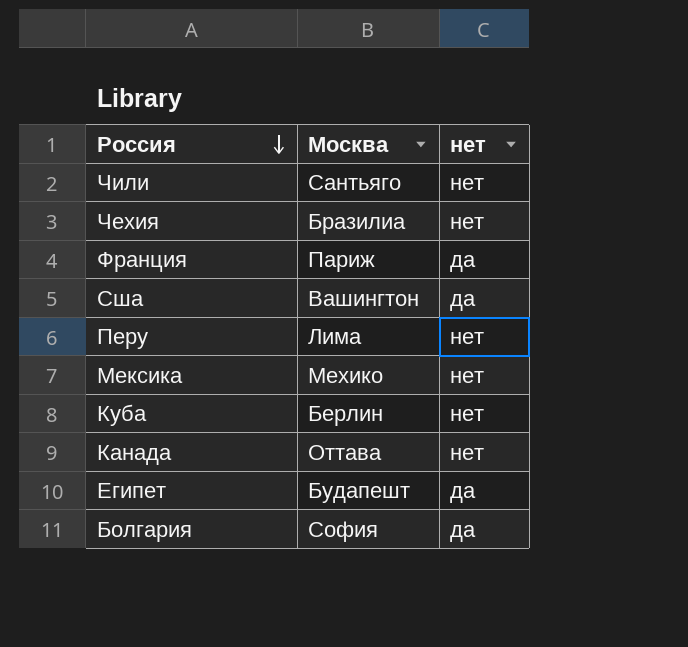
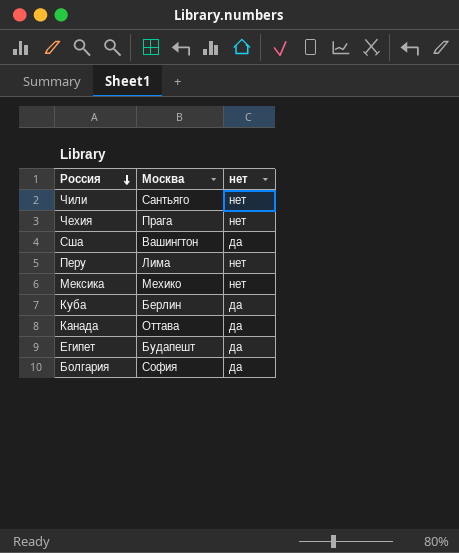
row Франция: Париж | да -> none
Чехия | Москва: Бразилиа -> Прага
Куба | нет: нет -> да
Канада | нет: нет -> да

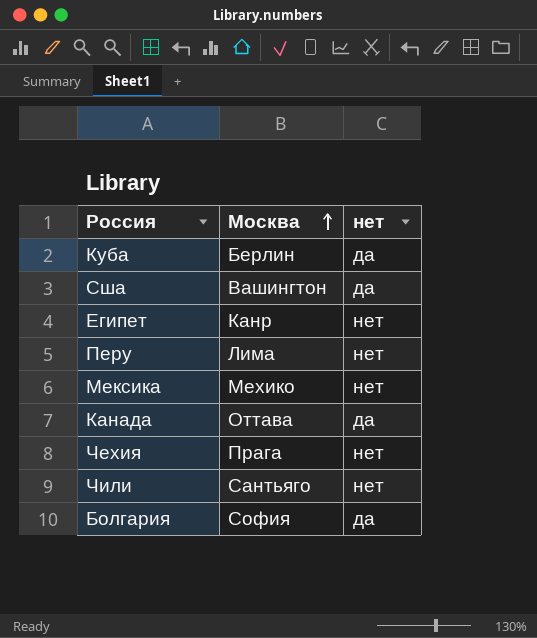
row order: Россия descending -> Москва ascending
Египет | Москва: Будапешт -> Канр
Египет | нет: да -> нет

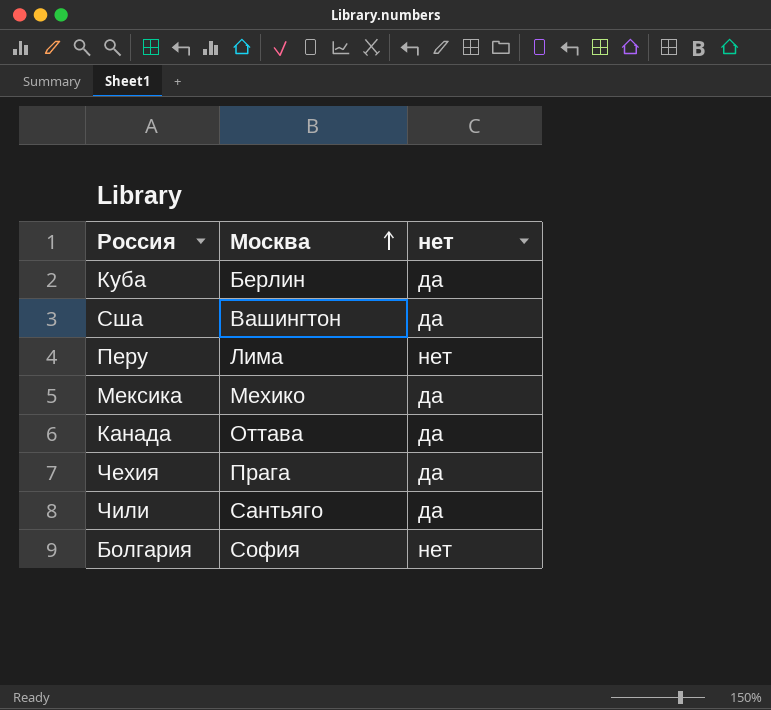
row Египет: Канр | нет -> none
Мексика | нет: нет -> да
Чехия | нет: нет -> да
Чили | нет: нет -> да
Болгария | нет: да -> нет

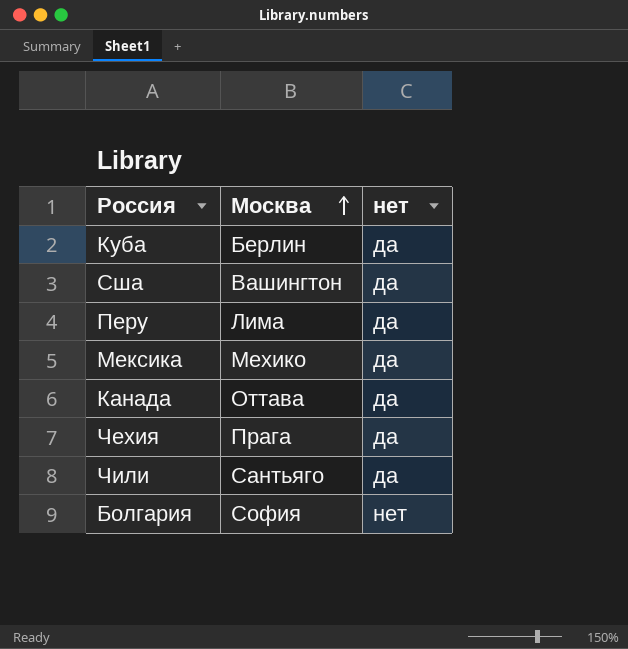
Перу | нет: нет -> да

